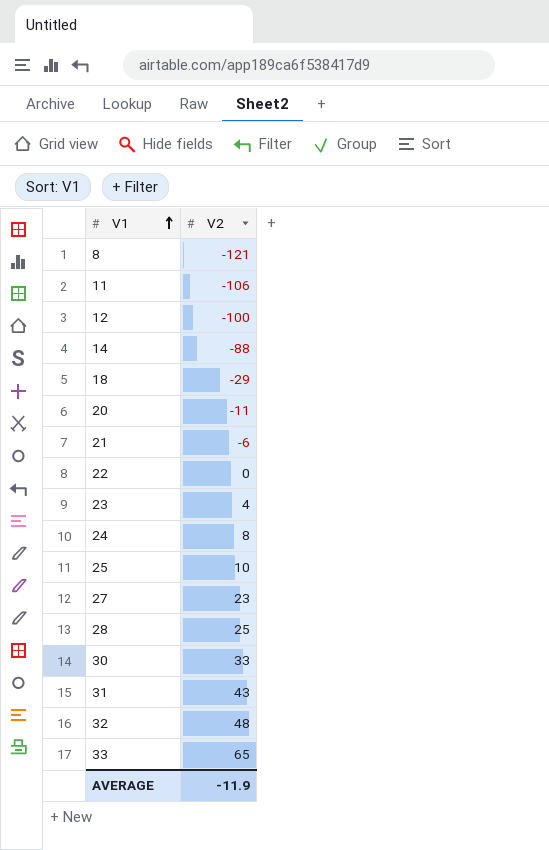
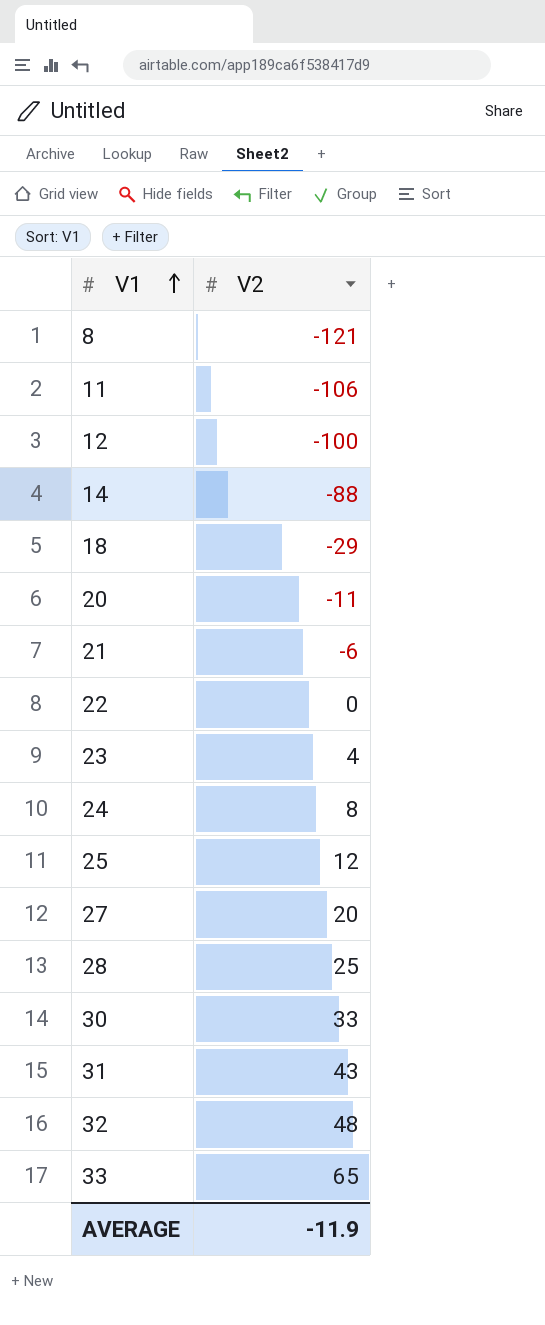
25 | V2: 10 -> 12
27 | V2: 23 -> 20

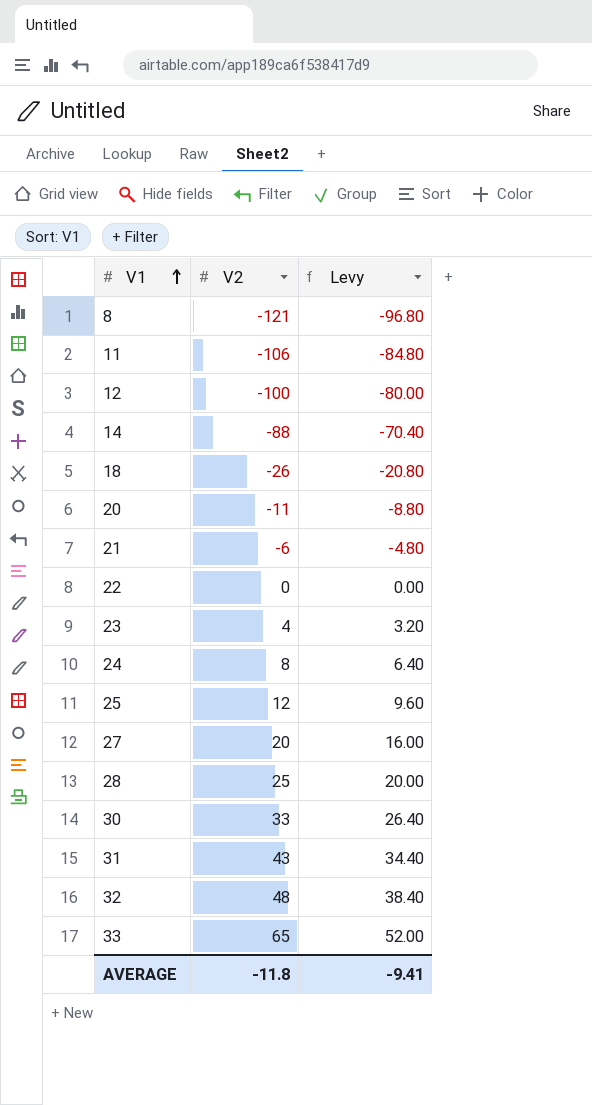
column Levy | formula: none -> [V2] * 0.8
18 | V2: -29 -> -26
AVERAGE | V2: -11.9 -> -11.8

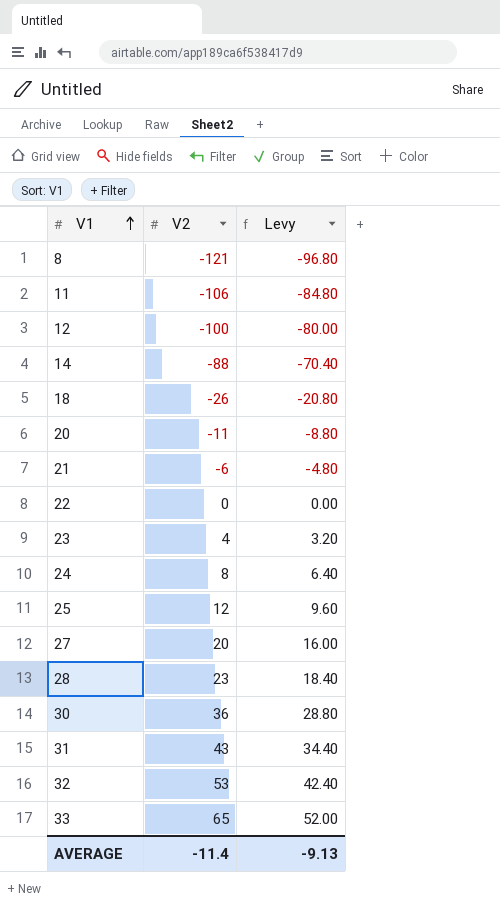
28 | V2: 25 -> 23
28 | Levy: 20.00 -> 18.40
30 | V2: 33 -> 36
30 | Levy: 26.40 -> 28.80
32 | V2: 48 -> 53
32 | Levy: 38.40 -> 42.40
AVERAGE | V2: -11.8 -> -11.4
AVERAGE | Levy: -9.41 -> -9.13

